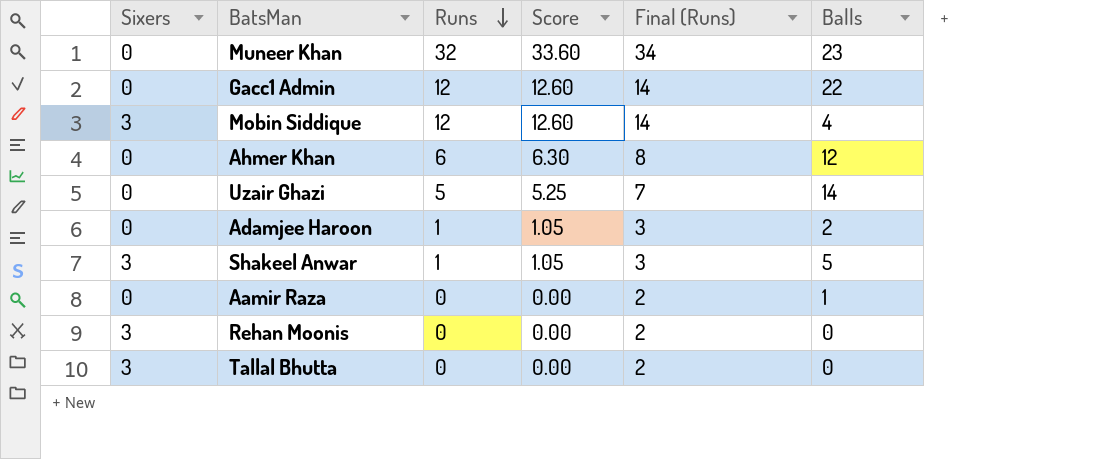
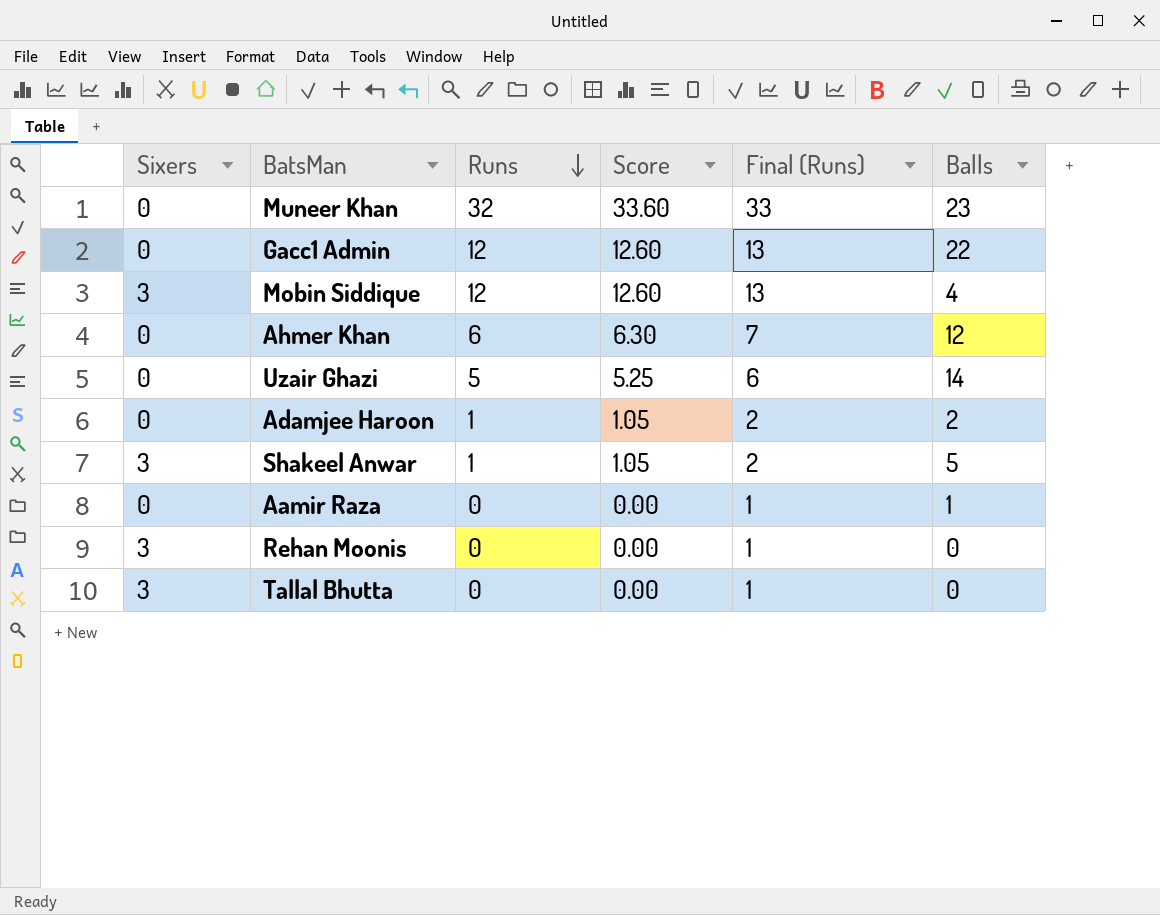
column Final (Runs) | formula: [Runs] + 2 -> [Runs] + 1

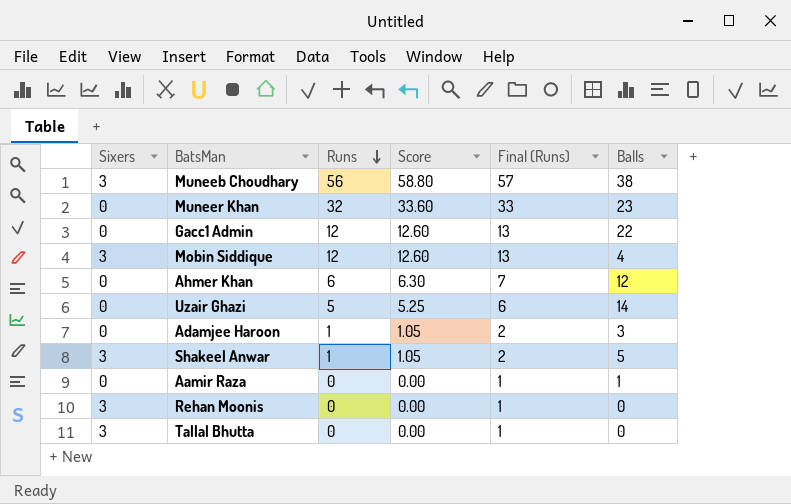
row Muneeb Choudhary: none -> 3 | 56 | 58.80 | 57 | 38
Adamjee Haroon | Balls: 2 -> 3

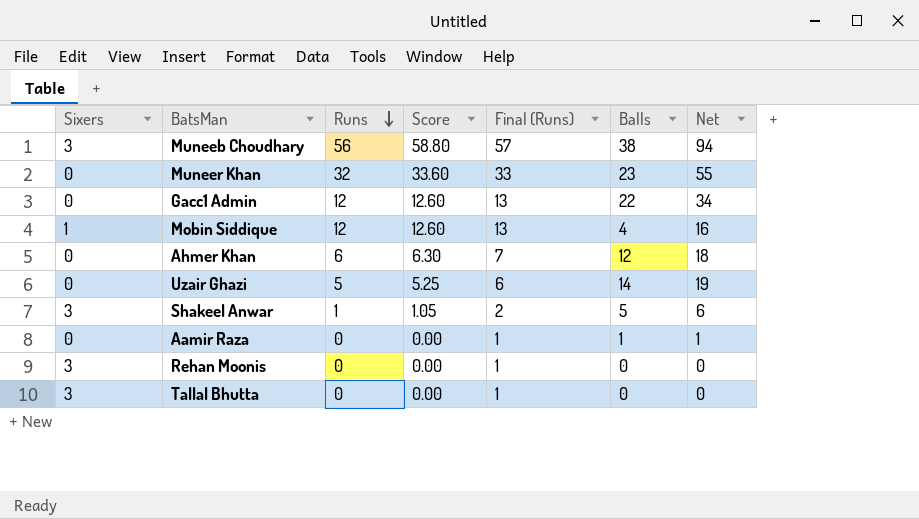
column Net | formula: none -> [Runs] + [Balls]
row Adamjee Haroon: 0 | 1 | 1.05 | 2 | 3 -> none
Mobin Siddique | Sixers: 3 -> 1

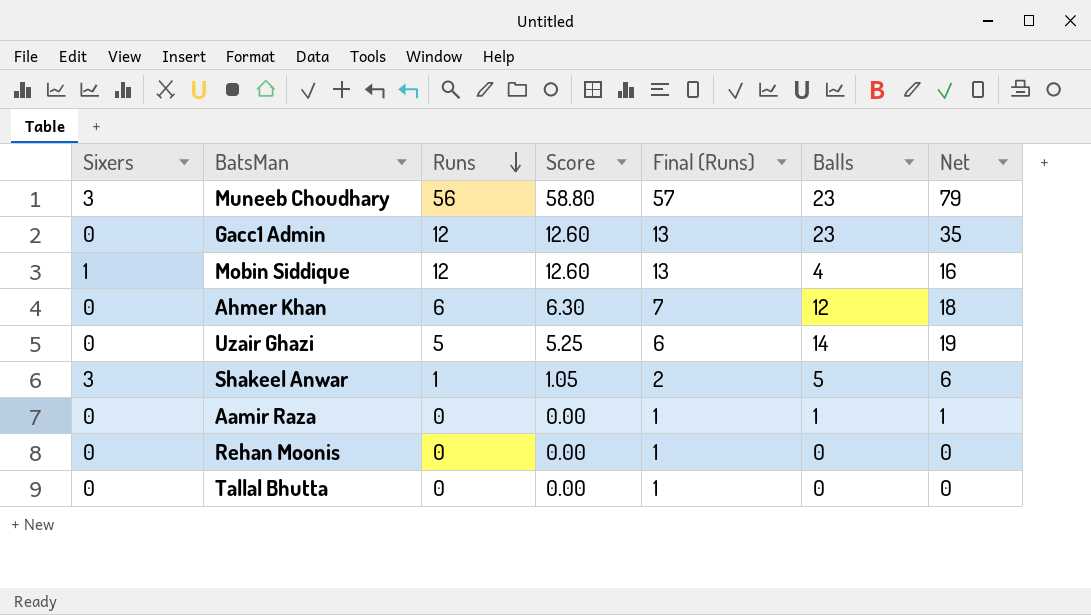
row Muneer Khan: 0 | 32 | 33.60 | 33 | 23 | 55 -> none
Muneeb Choudhary | Balls: 38 -> 23
Muneeb Choudhary | Net: 94 -> 79
Gacc1 Admin | Balls: 22 -> 23
Gacc1 Admin | Net: 34 -> 35
Rehan Moonis | Sixers: 3 -> 0
Tallal Bhutta | Sixers: 3 -> 0

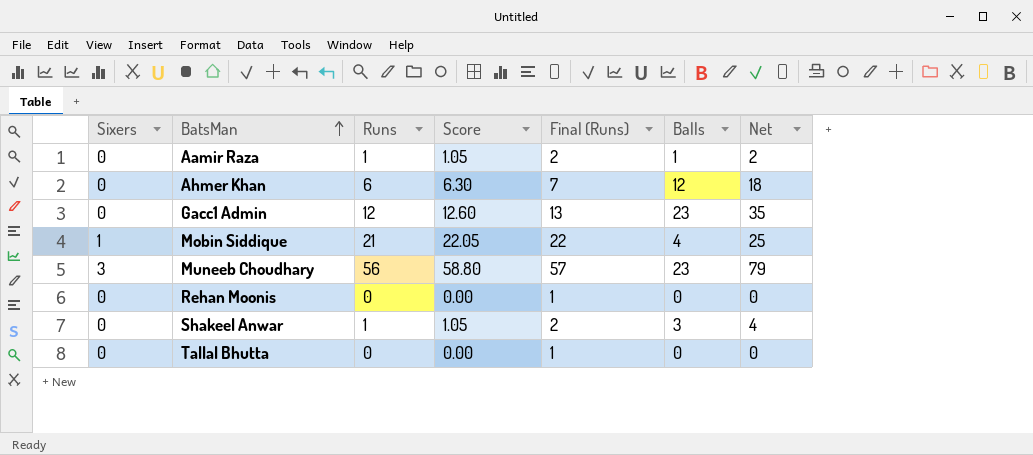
row order: Runs descending -> BatsMan ascending
row Uzair Ghazi: 0 | 5 | 5.25 | 6 | 14 | 19 -> none
Aamir Raza | Runs: 0 -> 1
Aamir Raza | Score: 0.00 -> 1.05
Aamir Raza | Final (Runs): 1 -> 2
Aamir Raza | Net: 1 -> 2
Mobin Siddique | Runs: 12 -> 21
Mobin Siddique | Score: 12.60 -> 22.05
Mobin Siddique | Final (Runs): 13 -> 22
Mobin Siddique | Net: 16 -> 25
Shakeel Anwar | Sixers: 3 -> 0
Shakeel Anwar | Balls: 5 -> 3
Shakeel Anwar | Net: 6 -> 4

